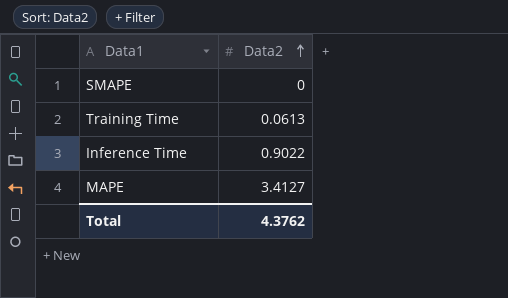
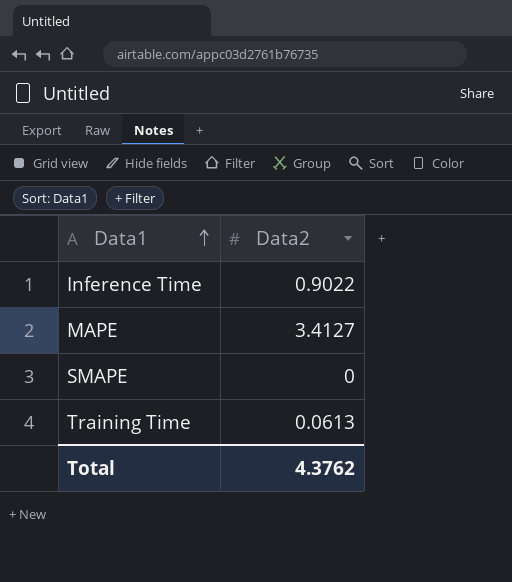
row order: Data2 ascending -> Data1 ascending

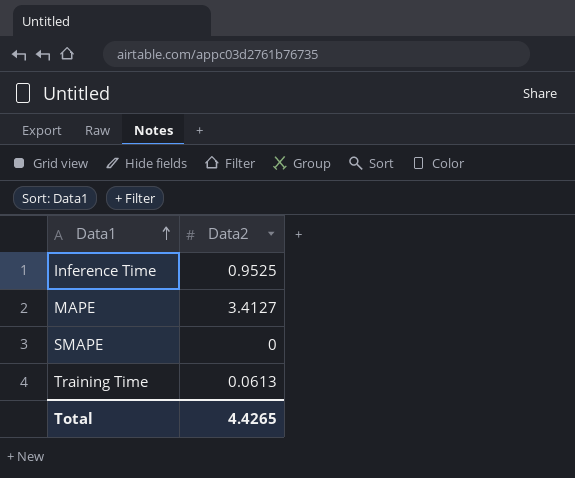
Inference Time | Data2: 0.9022 -> 0.9525
Total | Data2: 4.3762 -> 4.4265

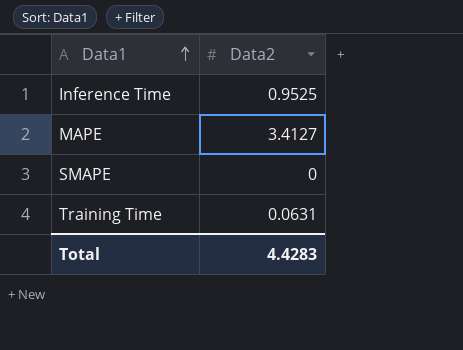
Training Time | Data2: 0.0613 -> 0.0631
Total | Data2: 4.4265 -> 4.4283

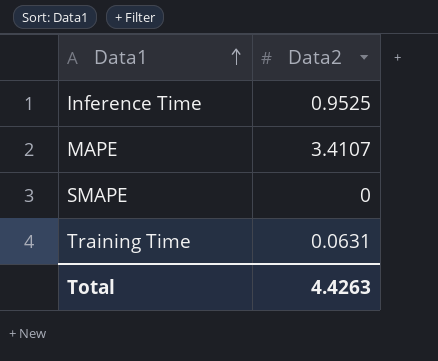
MAPE | Data2: 3.4127 -> 3.4107
Total | Data2: 4.4283 -> 4.4263

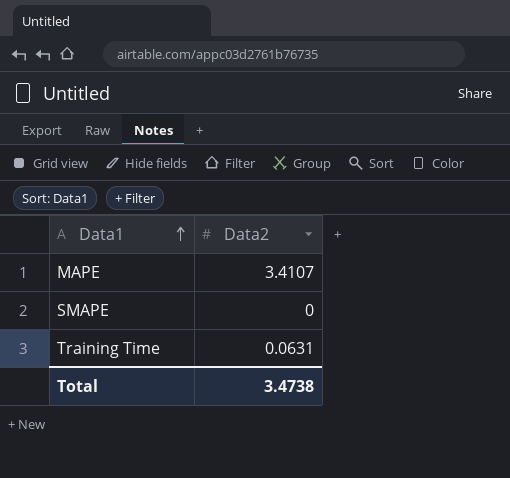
row Inference Time: 0.9525 -> none
Total | Data2: 4.4263 -> 3.4738

